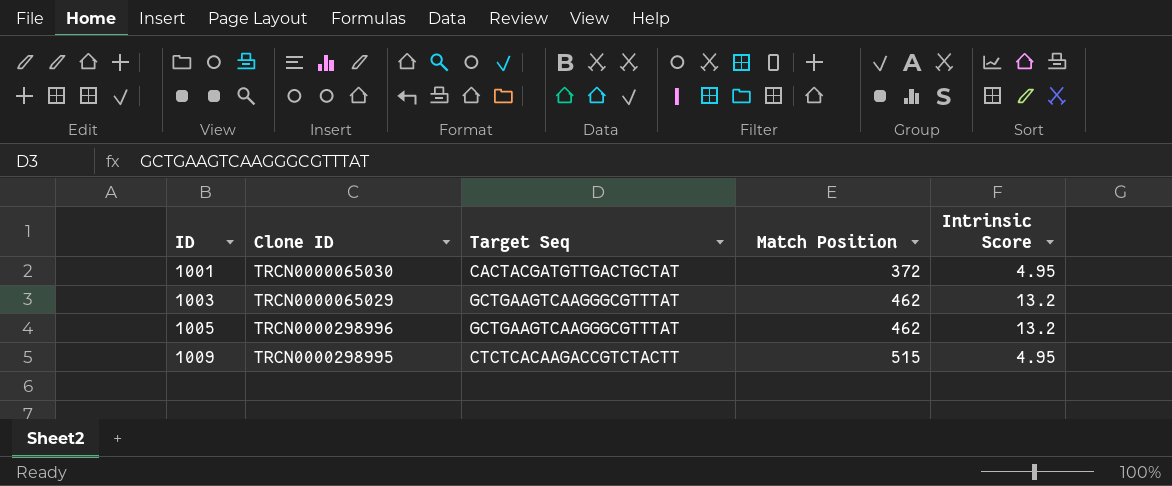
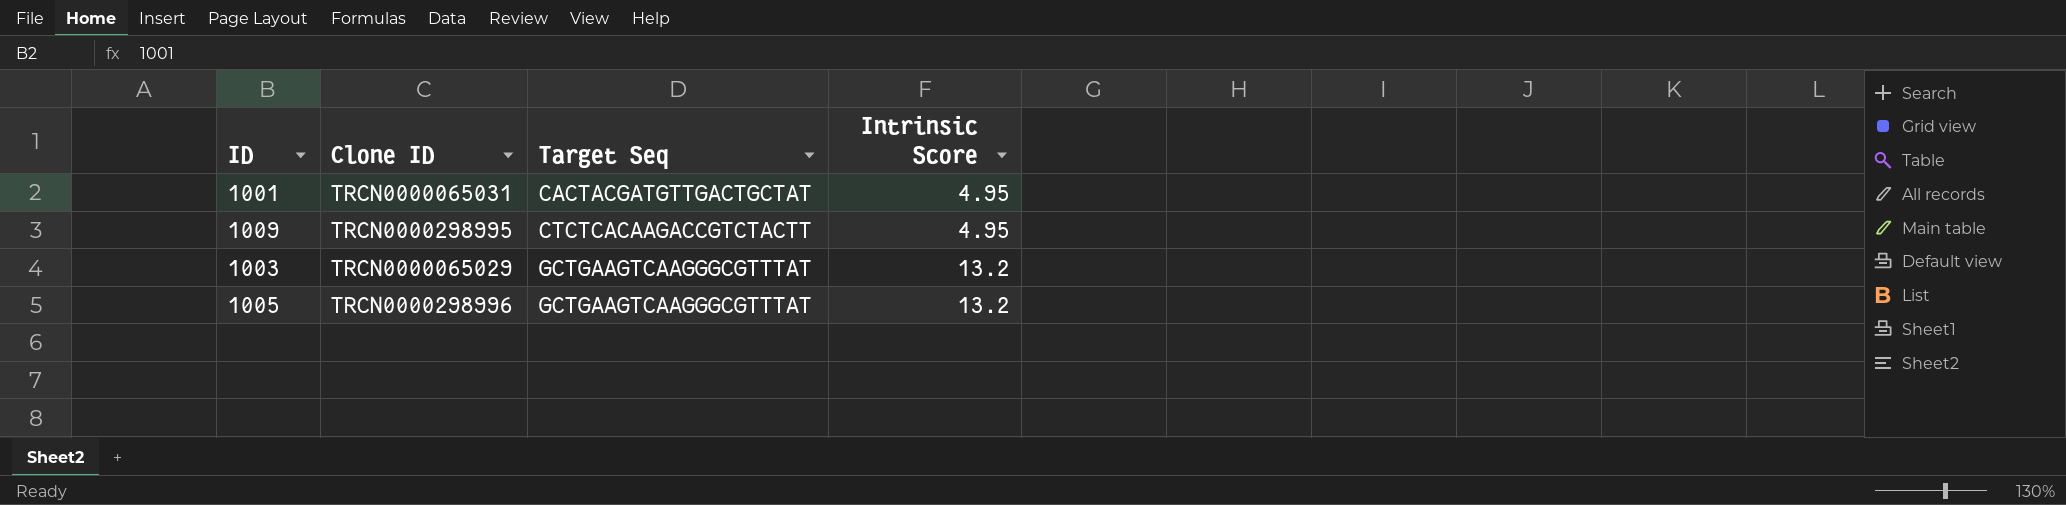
row order: ID ascending -> Target Seq ascending
column Match Position | position: 4 -> none
1001 | Clone ID: TRCN0000065030 -> TRCN0000065031

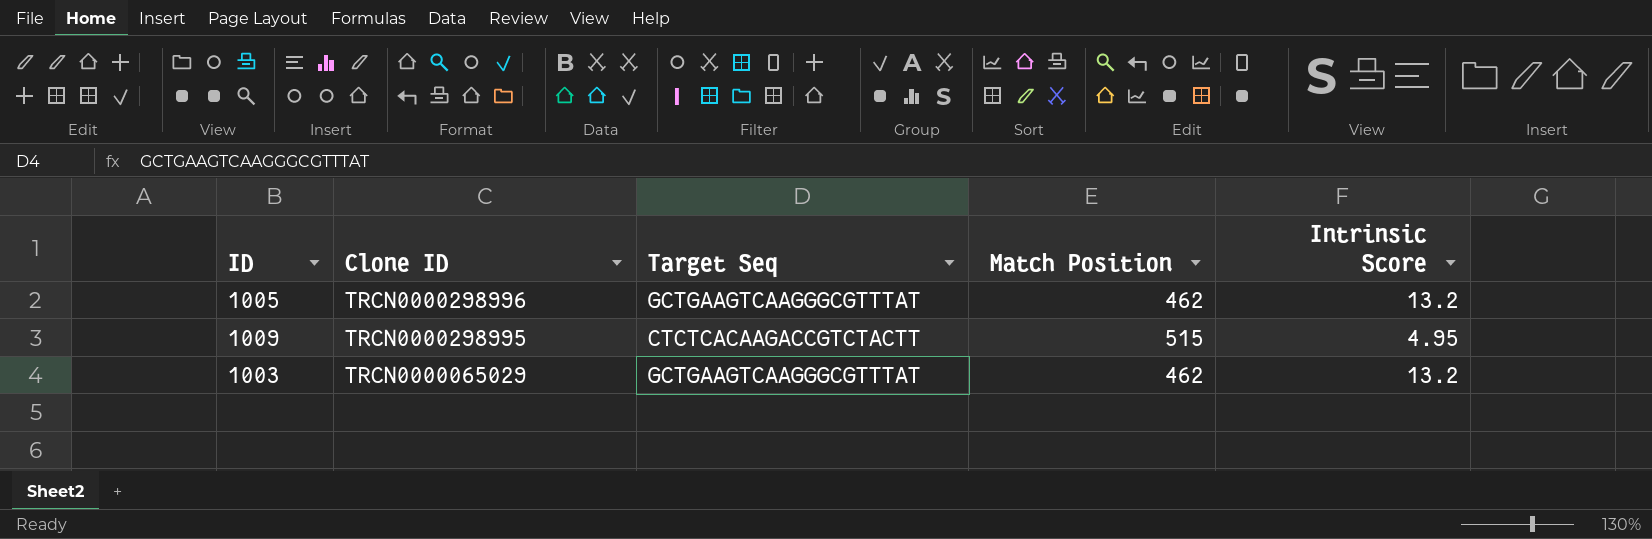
row order: Target Seq ascending -> Clone ID descending
column Match Position | position: none -> 4
row 1001: TRCN0000065031 | CACTACGATGTTGACTGCTAT | 4.95 -> none

